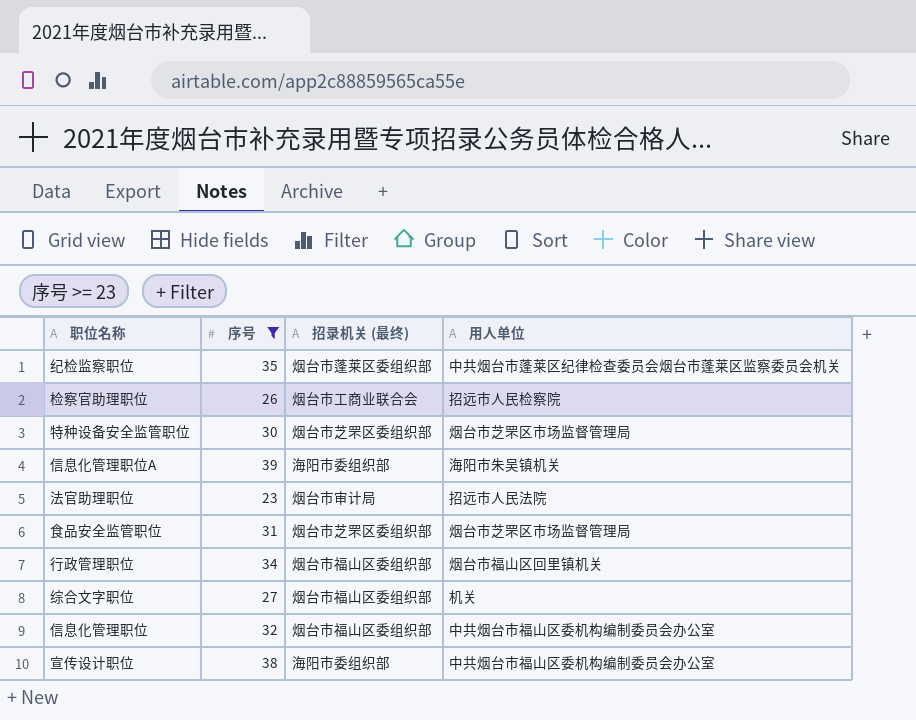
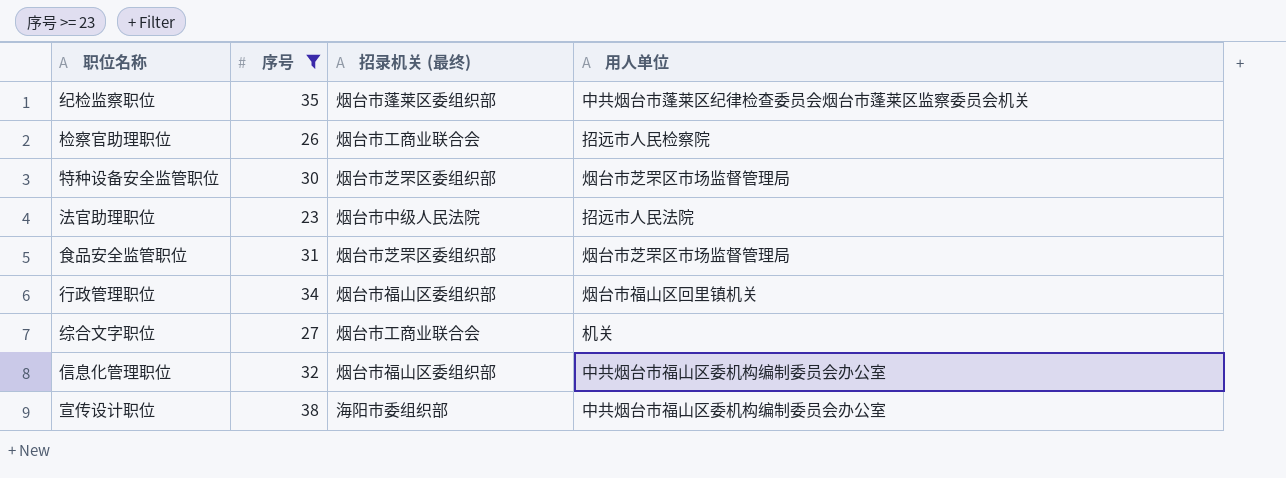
row 信息化管理职位A: 39 | 海阳市委组织部 | 海阳市朱吴镇机关 -> none
法官助理职位 | 招录机关 (最终): 烟台市审计局 -> 烟台市中级人民法院
综合文字职位 | 招录机关 (最终): 烟台市福山区委组织部 -> 烟台市工商业联合会

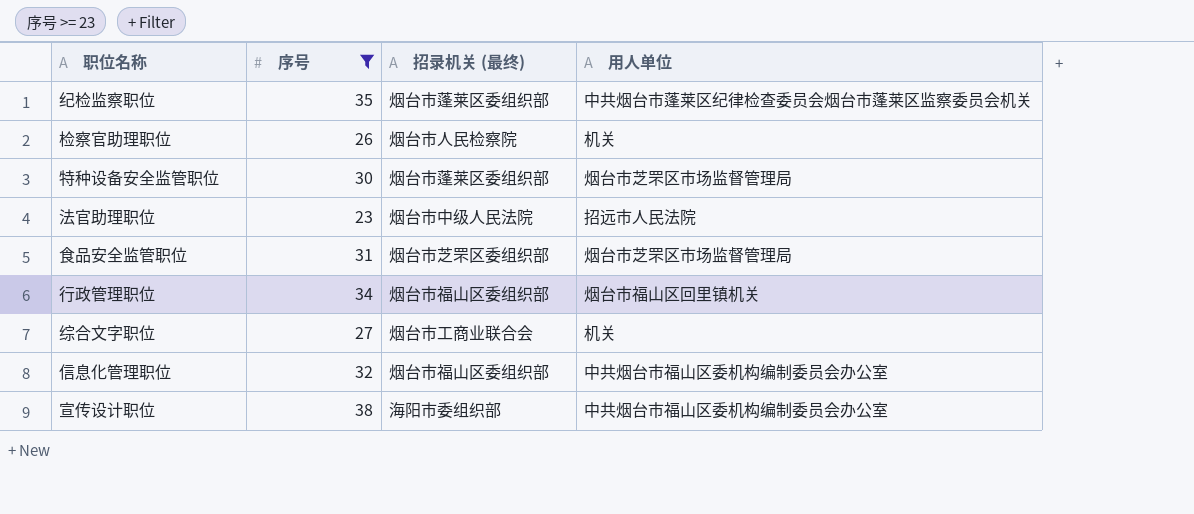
检察官助理职位 | 招录机关 (最终): 烟台市工商业联合会 -> 烟台市人民检察院
检察官助理职位 | 用人单位: 招远市人民检察院 -> 机关
特种设备安全监管职位 | 招录机关 (最终): 烟台市芝罘区委组织部 -> 烟台市蓬莱区委组织部

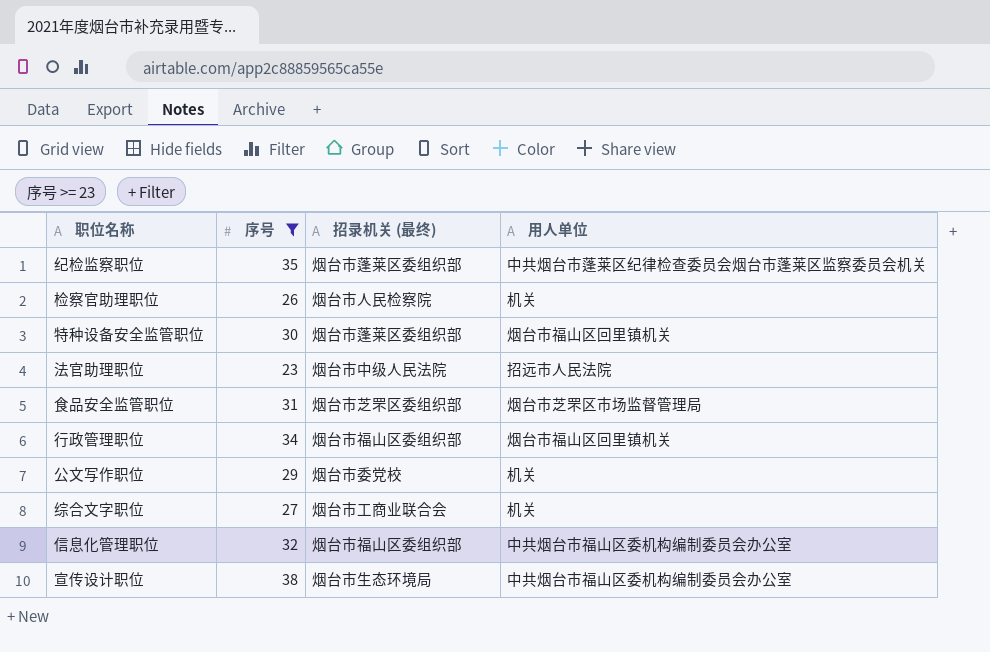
特种设备安全监管职位 | 用人单位: 烟台市芝罘区市场监督管理局 -> 烟台市福山区回里镇机关
row 公文写作职位: none -> 29 | 烟台市委党校 | 机关
宣传设计职位 | 招录机关 (最终): 海阳市委组织部 -> 烟台市生态环境局

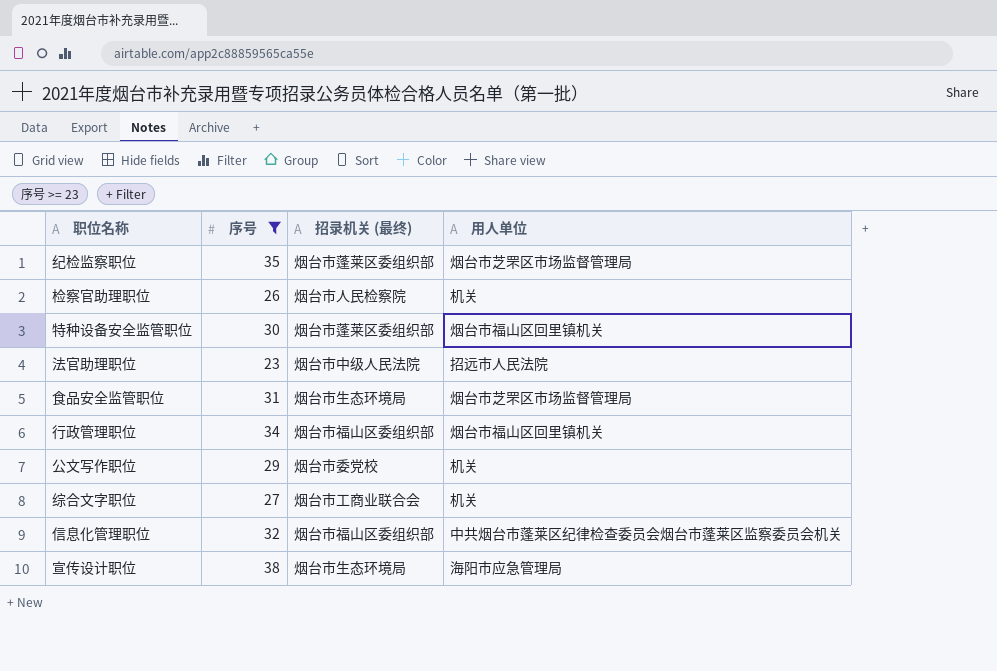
纪检监察职位 | 用人单位: 中共烟台市蓬莱区纪律检查委员会烟台市蓬莱区监察委员会机关 -> 烟台市芝罘区市场监督管理局
食品安全监管职位 | 招录机关 (最终): 烟台市芝罘区委组织部 -> 烟台市生态环境局
信息化管理职位 | 用人单位: 中共烟台市福山区委机构编制委员会办公室 -> 中共烟台市蓬莱区纪律检查委员会烟台市蓬莱区监察委员会机关
宣传设计职位 | 用人单位: 中共烟台市福山区委机构编制委员会办公室 -> 海阳市应急管理局

